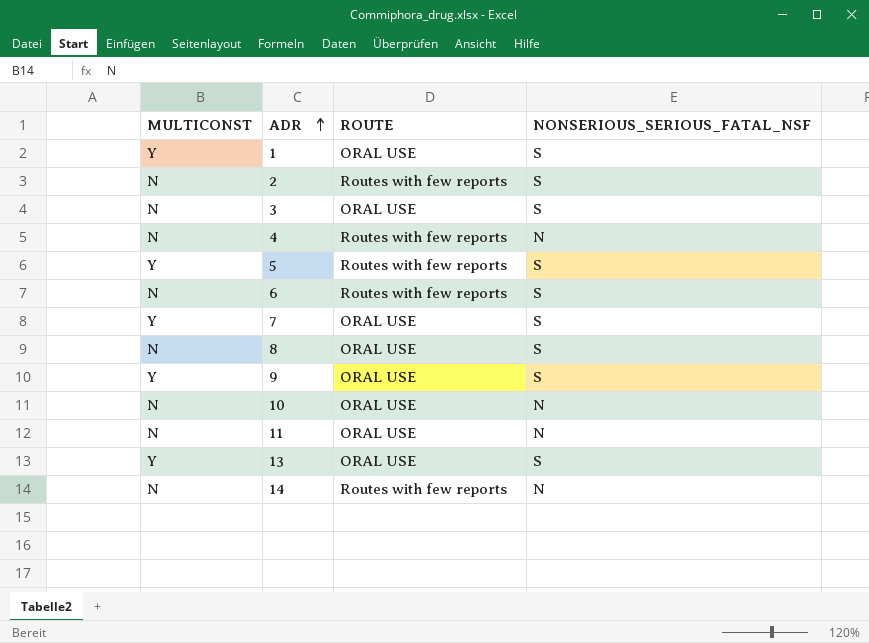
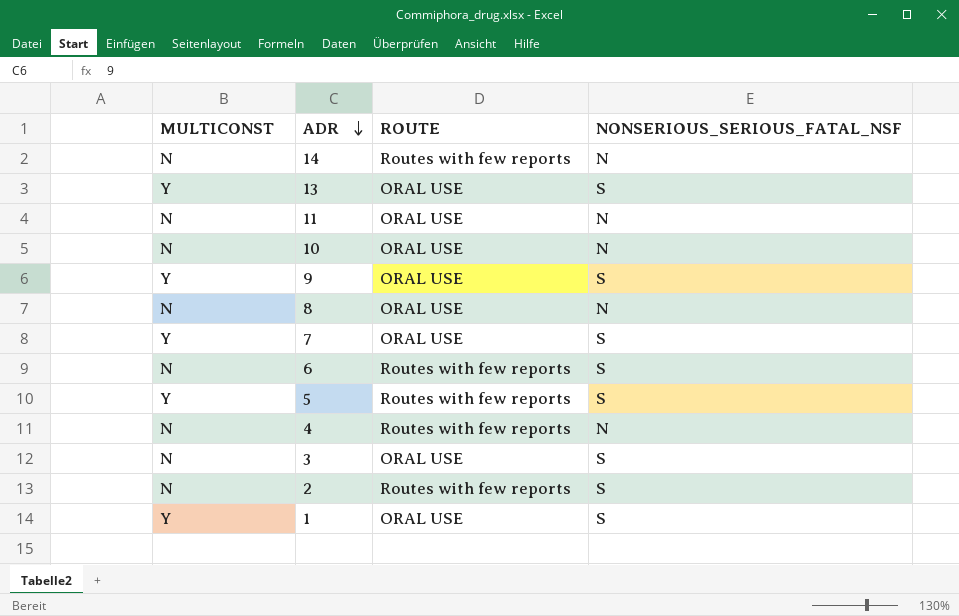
row order: ADR ascending -> ADR descending
8 | NONSERIOUS_SERIOUS_FATAL_NSF: S -> N

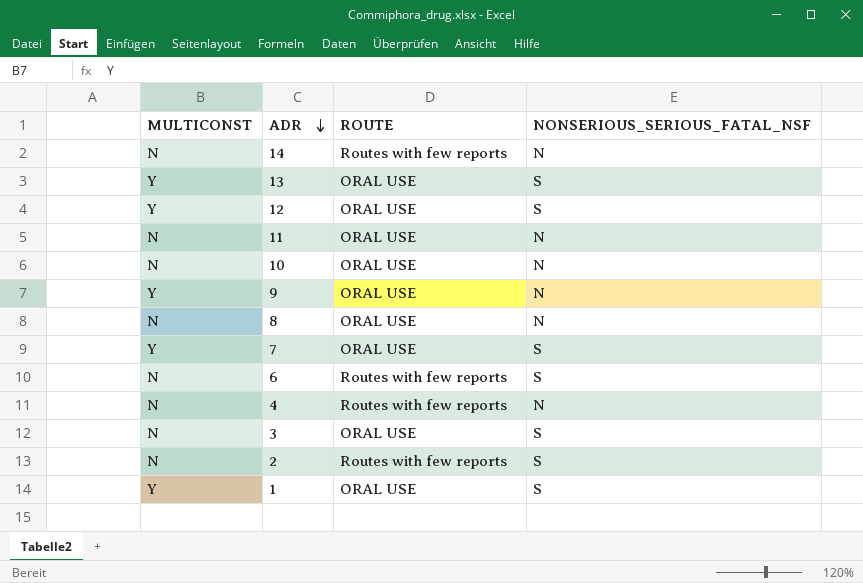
row 5: Y | Routes with few reports | S -> none
row 12: none -> Y | ORAL USE | S
9 | NONSERIOUS_SERIOUS_FATAL_NSF: S -> N

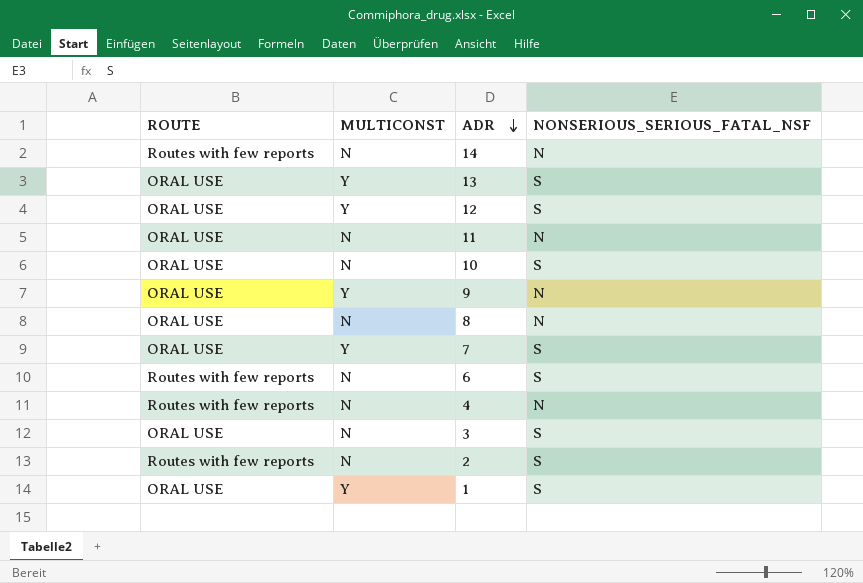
column ROUTE | position: 3 -> 1
10 | NONSERIOUS_SERIOUS_FATAL_NSF: N -> S

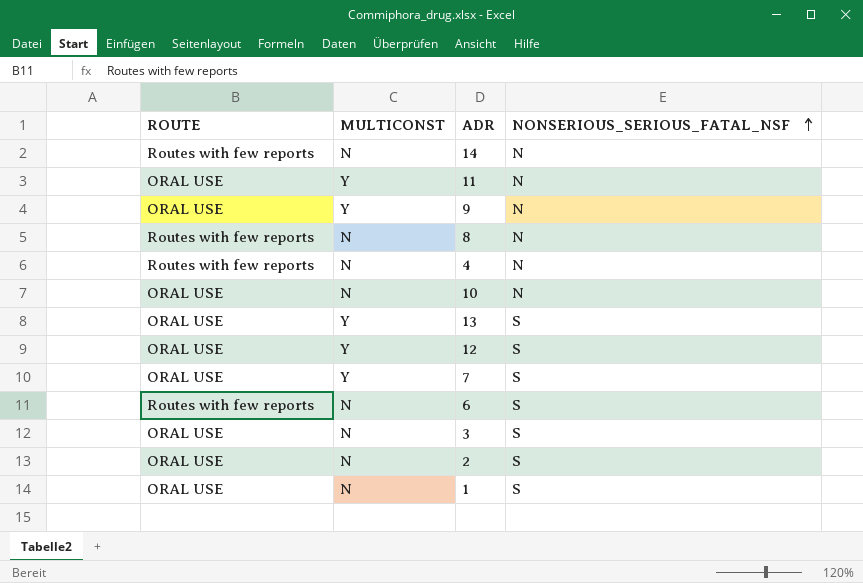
row order: ADR descending -> NONSERIOUS_SERIOUS_FATAL_NSF ascending
11 | MULTICONST: N -> Y
8 | ROUTE: ORAL USE -> Routes with few reports
10 | NONSERIOUS_SERIOUS_FATAL_NSF: S -> N
2 | ROUTE: Routes with few reports -> ORAL USE
1 | MULTICONST: Y -> N

